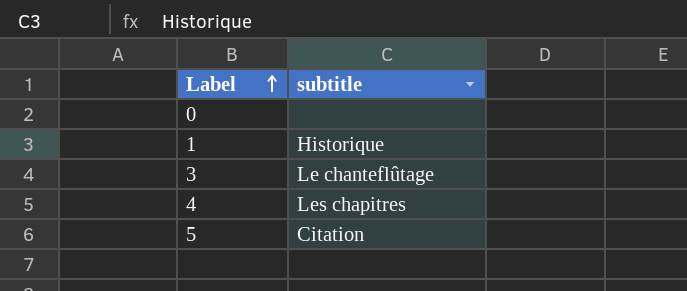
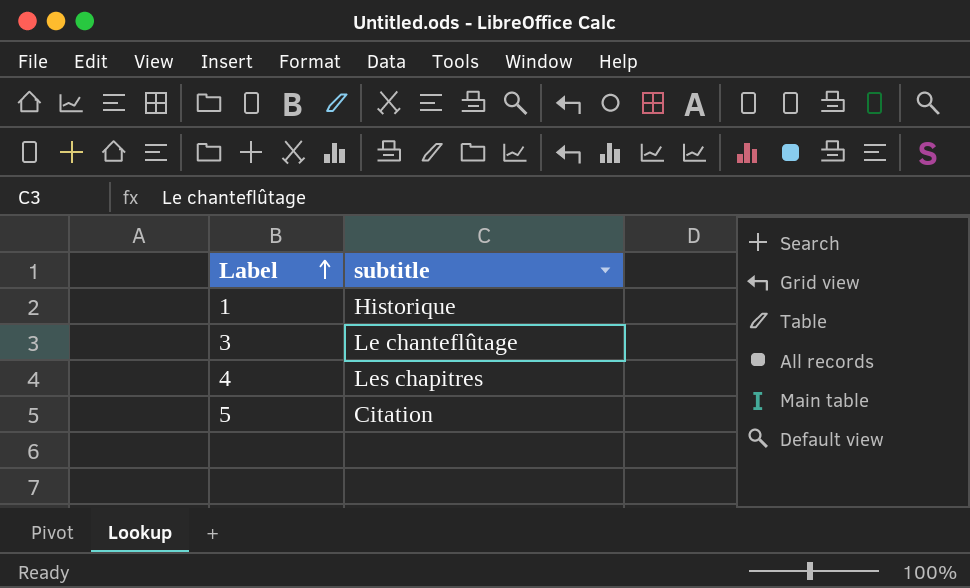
row 0: none -> none

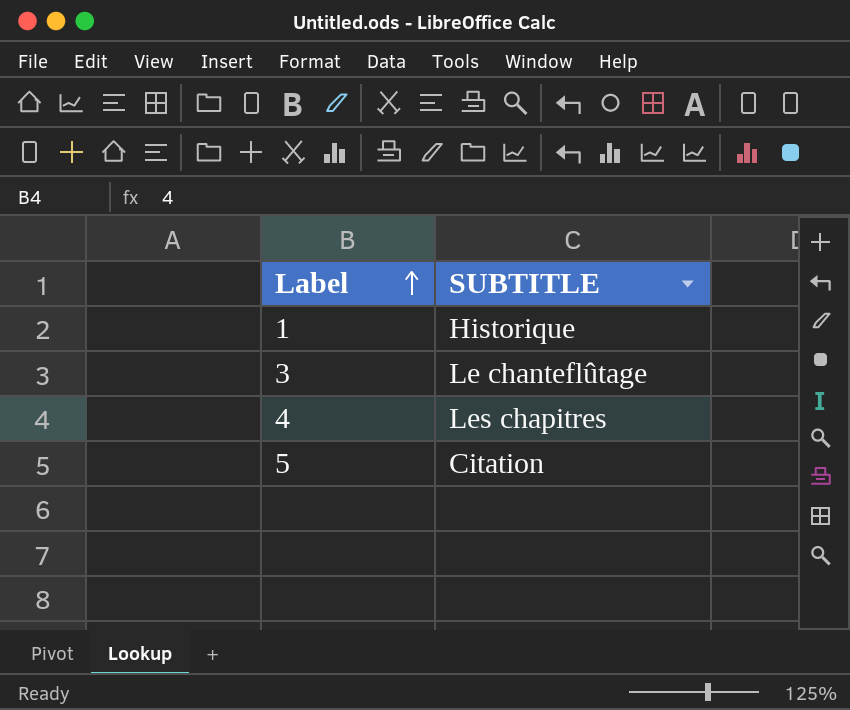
column name: subtitle -> SUBTITLE

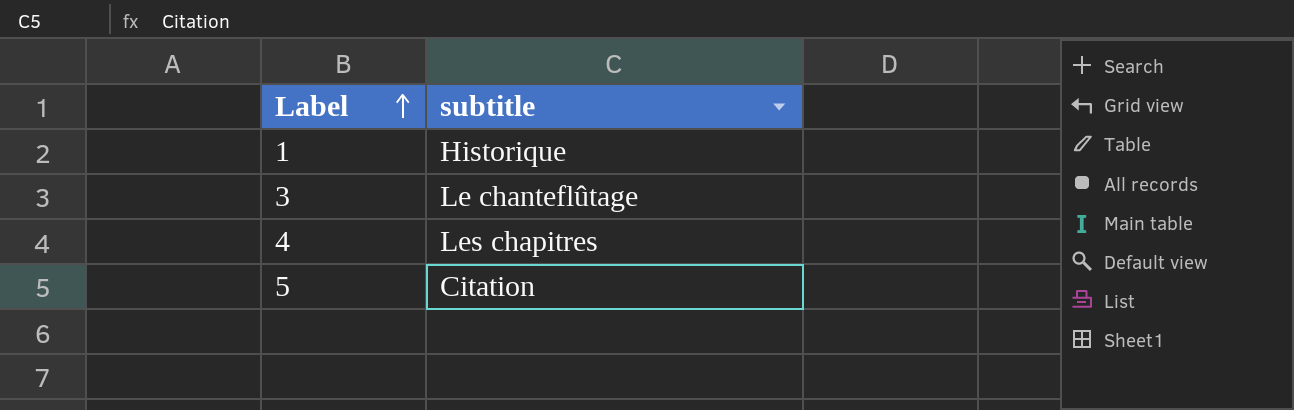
column name: SUBTITLE -> subtitle

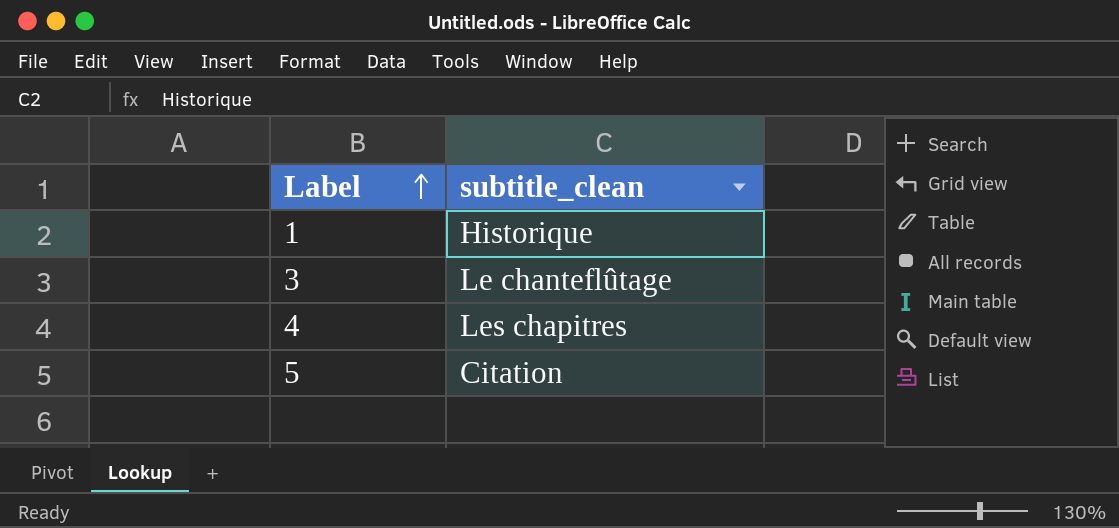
column name: subtitle -> subtitle_clean

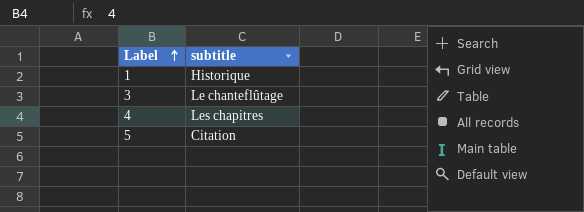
column name: subtitle_clean -> subtitle

